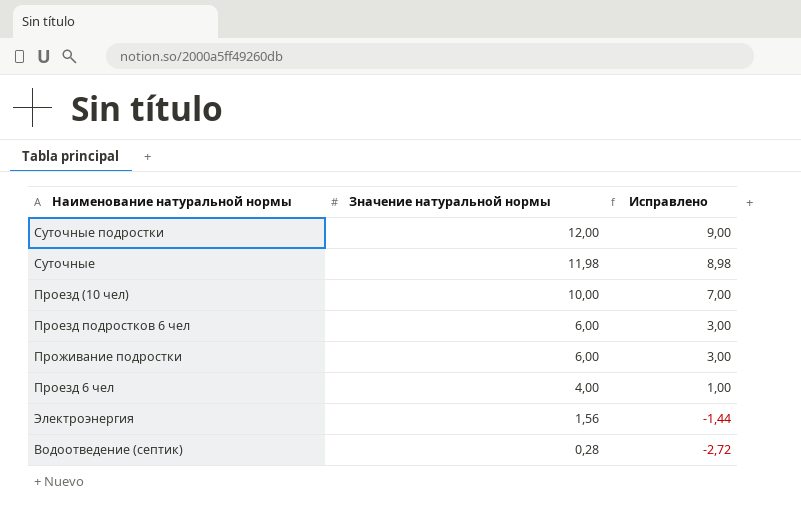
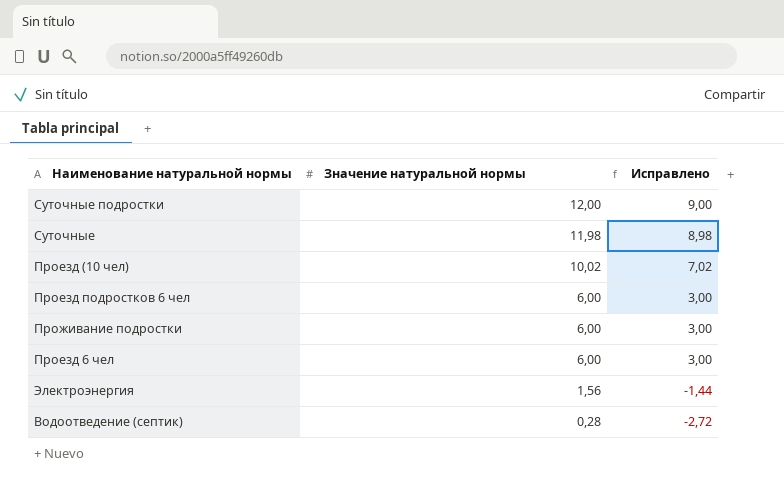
Проезд (10 чел) | Значение натуральной нормы: 10,00 -> 10,02
Проезд (10 чел) | Исправлено: 7,00 -> 7,02
Проезд 6 чел | Значение натуральной нормы: 4,00 -> 6,00
Проезд 6 чел | Исправлено: 1,00 -> 3,00

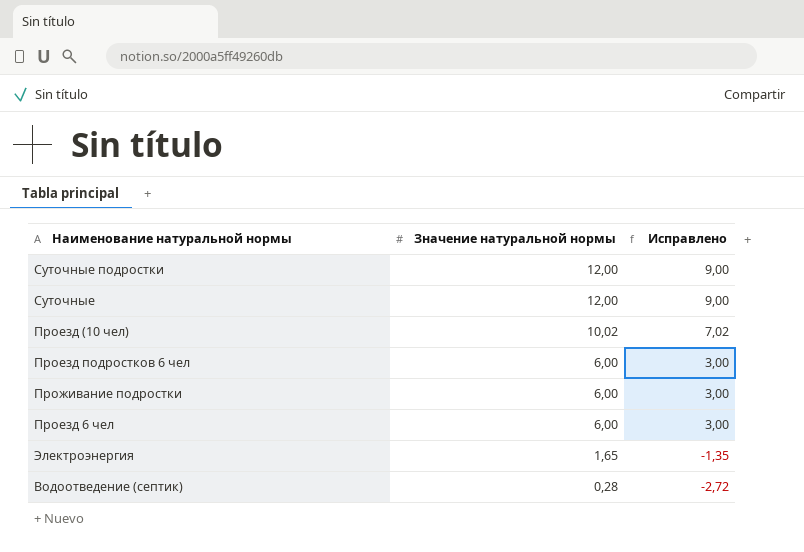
Суточные | Значение натуральной нормы: 11,98 -> 12,00
Суточные | Исправлено: 8,98 -> 9,00
Электроэнергия | Значение натуральной нормы: 1,56 -> 1,65
Электроэнергия | Исправлено: -1,44 -> -1,35

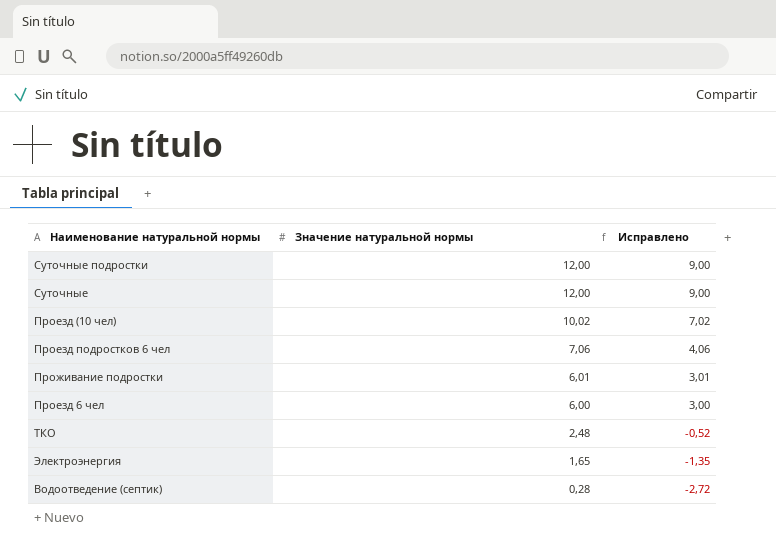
Проезд подростков 6 чел | Значение натуральной нормы: 6,00 -> 7,06
Проезд подростков 6 чел | Исправлено: 3,00 -> 4,06
Проживание подростки | Значение натуральной нормы: 6,00 -> 6,01
Проживание подростки | Исправлено: 3,00 -> 3,01
row ТКО: none -> 2,48 | -0,52

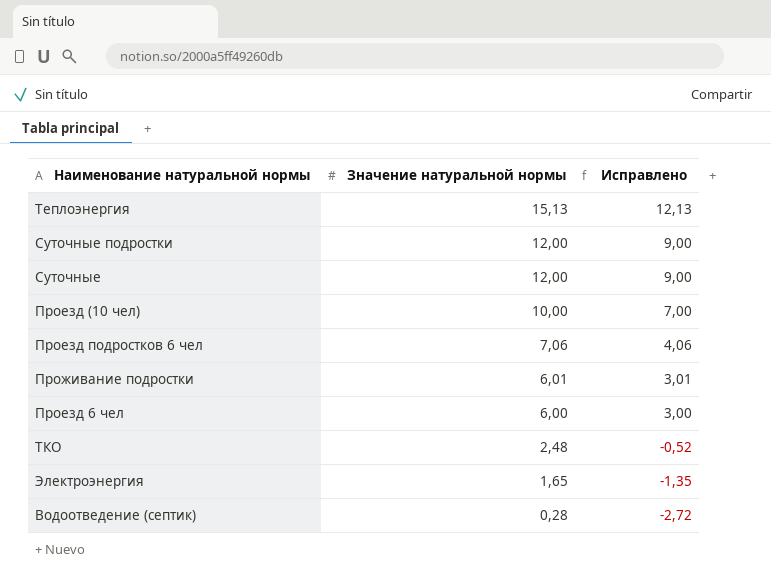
row Теплоэнергия: none -> 15,13 | 12,13
Проезд (10 чел) | Значение натуральной нормы: 10,02 -> 10,00
Проезд (10 чел) | Исправлено: 7,02 -> 7,00

